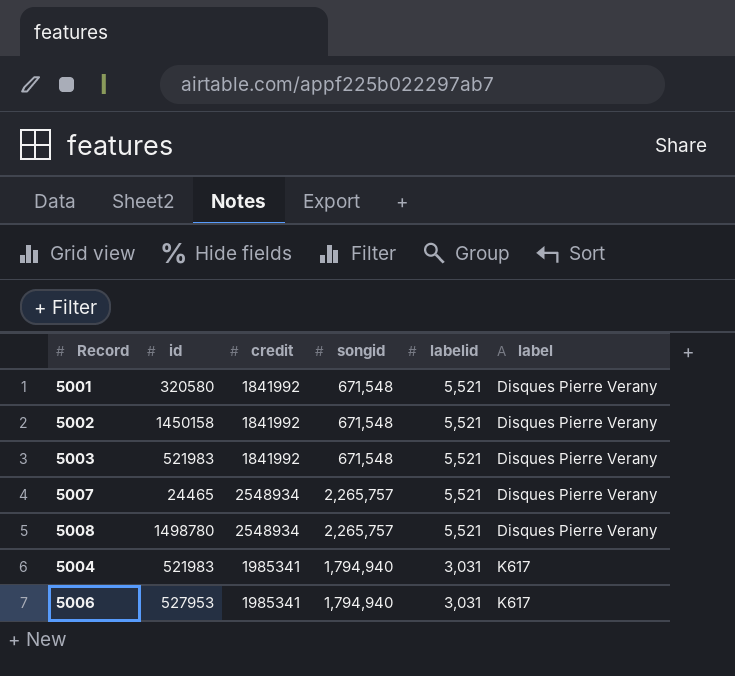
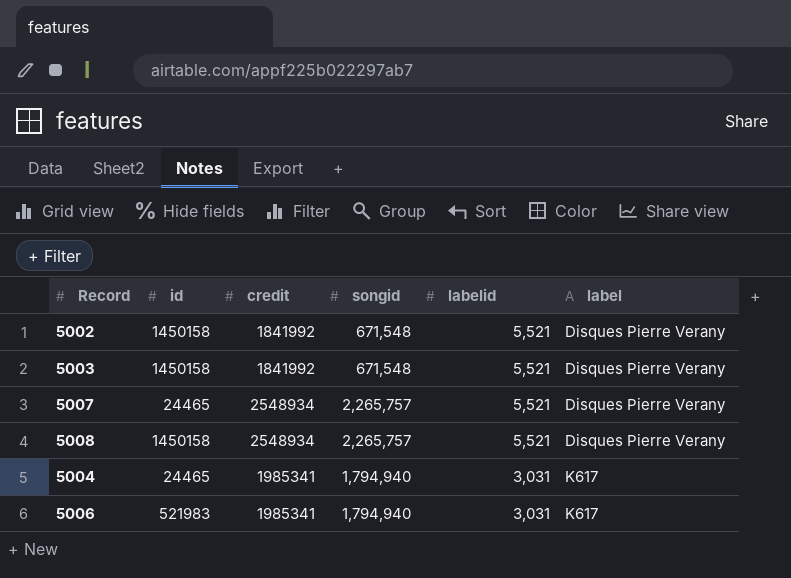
row 5001: 320580 | 1841992 | 671,548 | 5,521 | Disques Pierre Verany -> none
5003 | id: 521983 -> 1450158
5008 | id: 1498780 -> 1450158
5004 | id: 521983 -> 24465
5006 | id: 527953 -> 521983

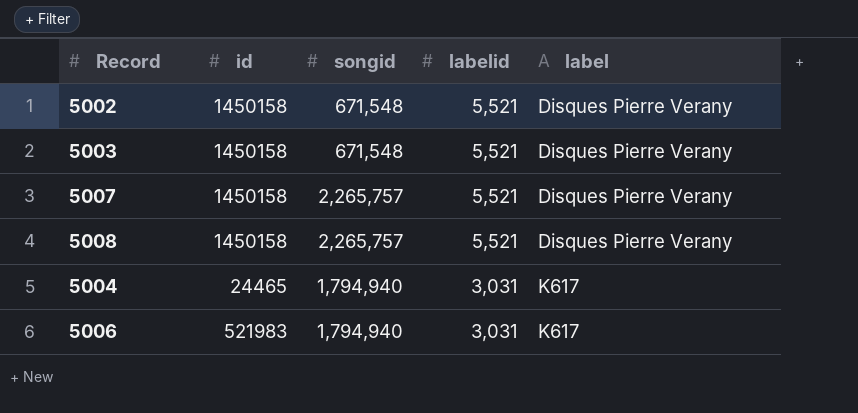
column credit | position: 3 -> none
5007 | id: 24465 -> 1450158

